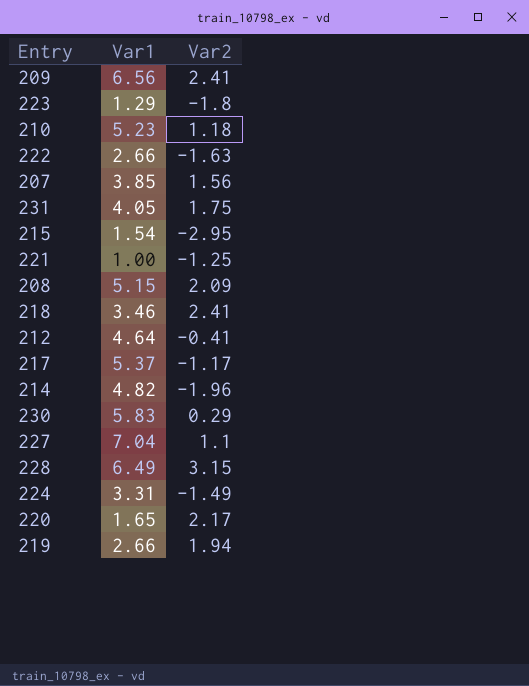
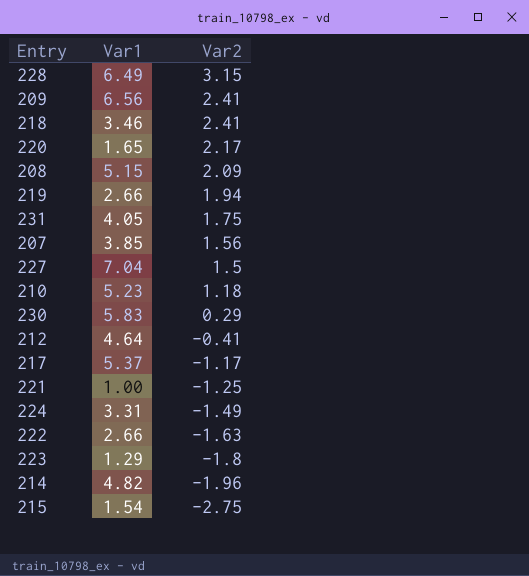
row order: none -> Var2 descending
227 | Var2: 1.1 -> 1.5
215 | Var2: -2.95 -> -2.75

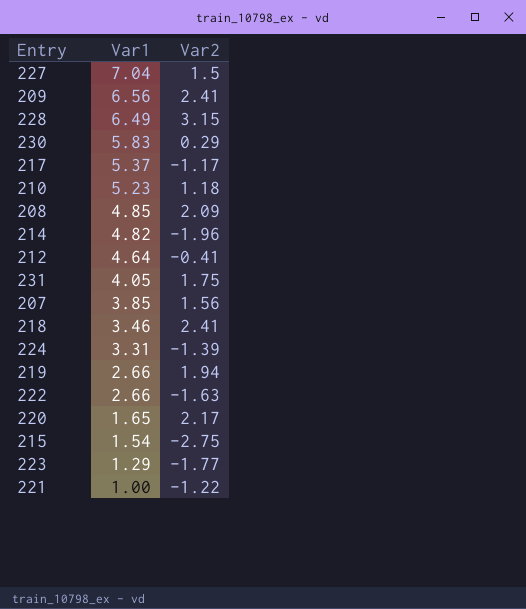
row order: Var2 descending -> Var1 descending
208 | Var1: 5.15 -> 4.85
224 | Var2: -1.49 -> -1.39
223 | Var2: -1.8 -> -1.77
221 | Var2: -1.25 -> -1.22

